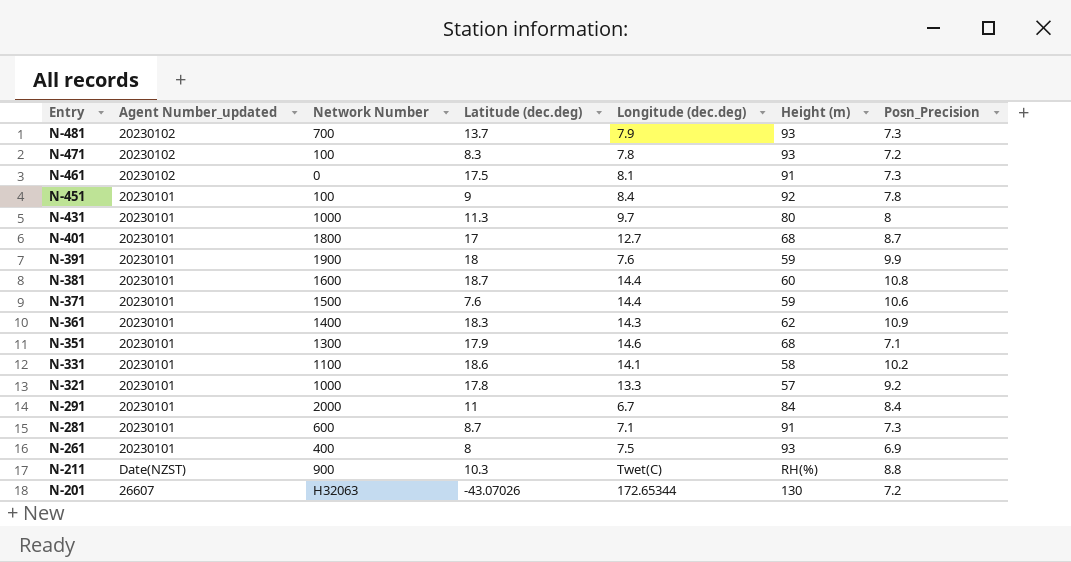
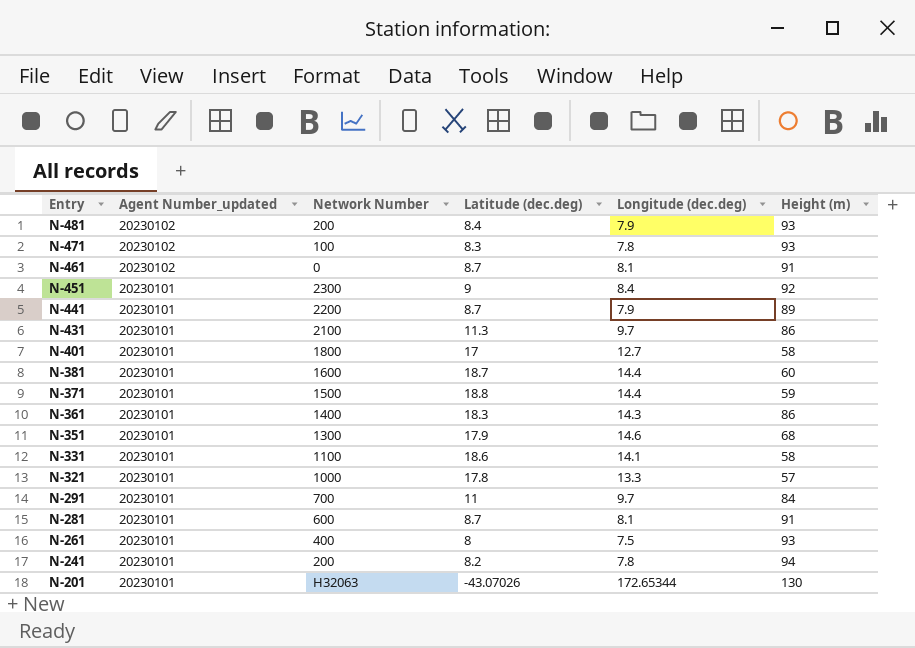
column Posn_Precision | position: 7 -> none
row N-391: 20230101 | 1900 | 18 | 7.6 | 59 | 9.9 -> none
row N-211: Date(NZST) | 900 | 10.3 | Twet(C) | RH(%) | 8.8 -> none
N-481 | Network Number: 700 -> 200
N-481 | Latitude (dec.deg): 13.7 -> 8.4
N-461 | Latitude (dec.deg): 17.5 -> 8.7
N-451 | Network Number: 100 -> 2300
row N-441: none -> 20230101 | 2200 | 8.7 | 7.9 | 89
N-431 | Network Number: 1000 -> 2100
N-431 | Height (m): 80 -> 86
N-401 | Height (m): 68 -> 58
N-371 | Latitude (dec.deg): 7.6 -> 18.8
N-361 | Height (m): 62 -> 86
N-291 | Network Number: 2000 -> 700
N-291 | Longitude (dec.deg): 6.7 -> 9.7
N-281 | Longitude (dec.deg): 7.1 -> 8.1
row N-241: none -> 20230101 | 200 | 8.2 | 7.8 | 94
N-201 | Agent Number_updated: 26607 -> 20230101

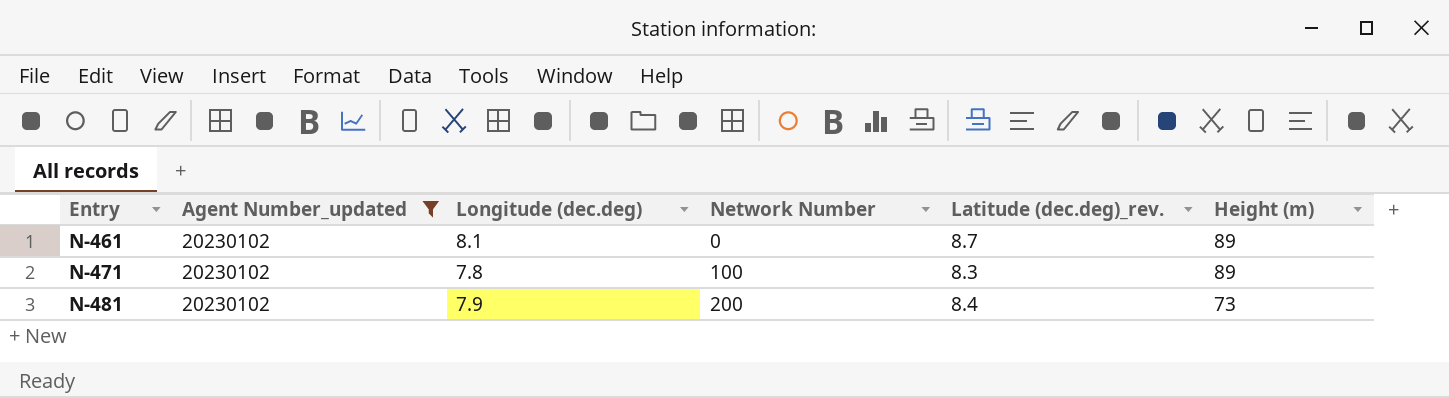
filter: none -> Agent Number_updated = 20230102
row order: Entry descending -> Entry ascending
column Longitude (dec.deg) | position: 5 -> 3
column name: Latitude (dec.deg) -> Latitude (dec.deg)_rev.
N-461 | Height (m): 91 -> 89
N-471 | Height (m): 93 -> 89
N-481 | Height (m): 93 -> 73

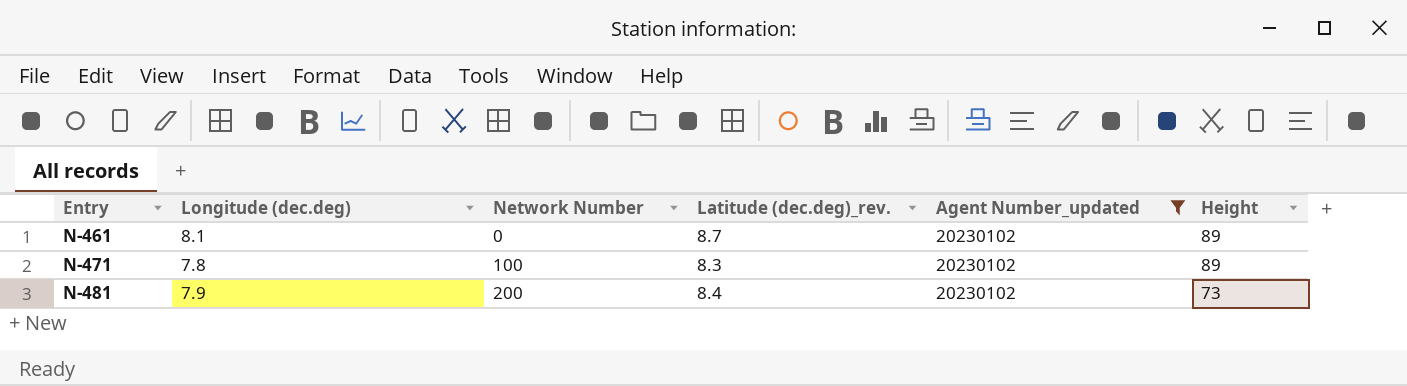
column Agent Number_updated | position: 2 -> 5
column name: Height (m) -> Height

